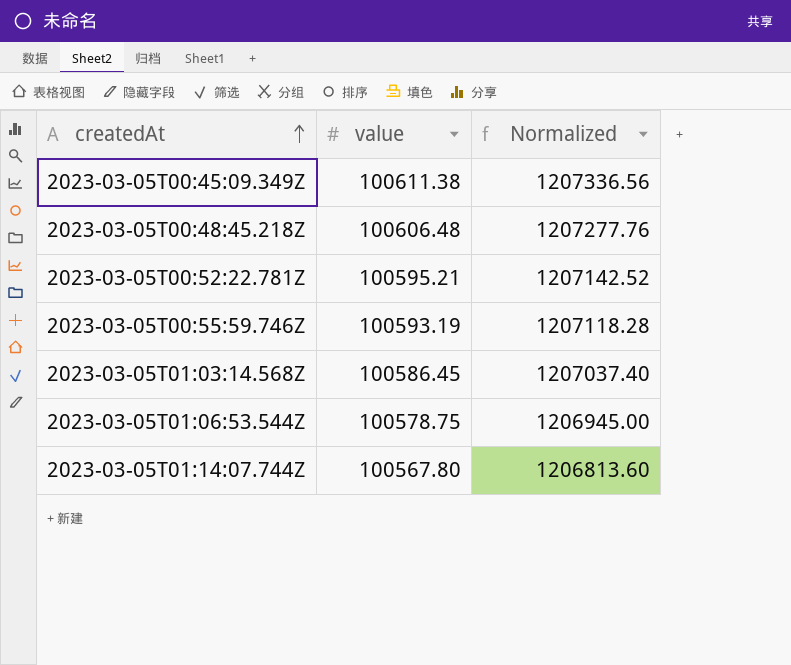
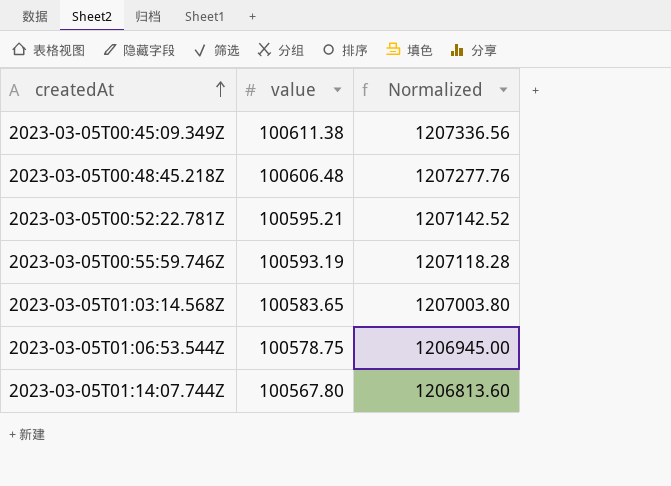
2023-03-05T01:03:14.568Z | value: 100586.45 -> 100583.65
2023-03-05T01:03:14.568Z | Normalized: 1207037.40 -> 1207003.80

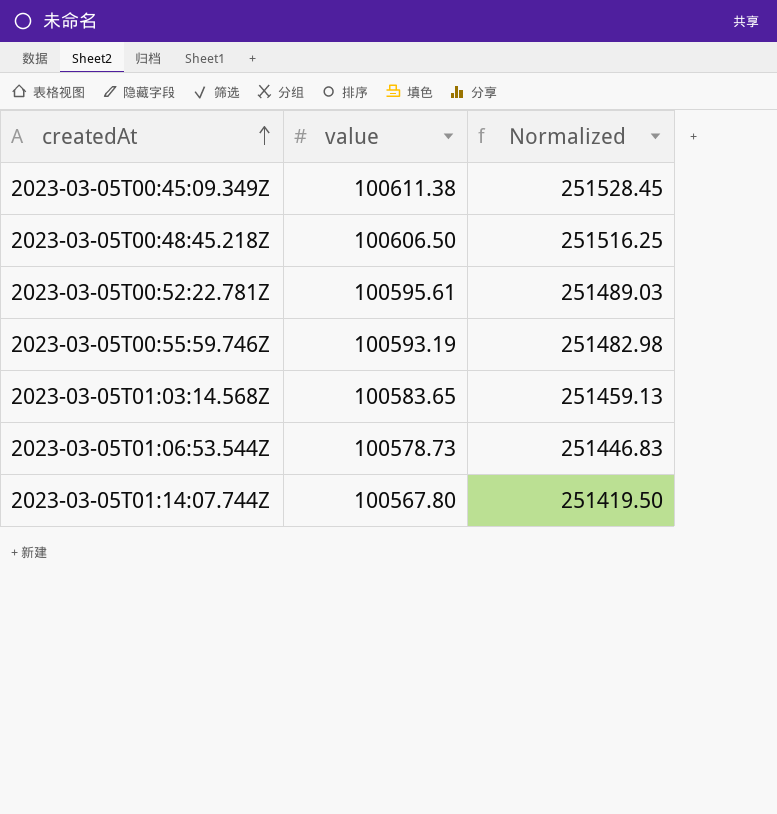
column Normalized | formula: [value] * 12 -> [value] * 2.5
2023-03-05T00:48:45.218Z | value: 100606.48 -> 100606.50
2023-03-05T00:52:22.781Z | value: 100595.21 -> 100595.61
2023-03-05T01:06:53.544Z | value: 100578.75 -> 100578.73

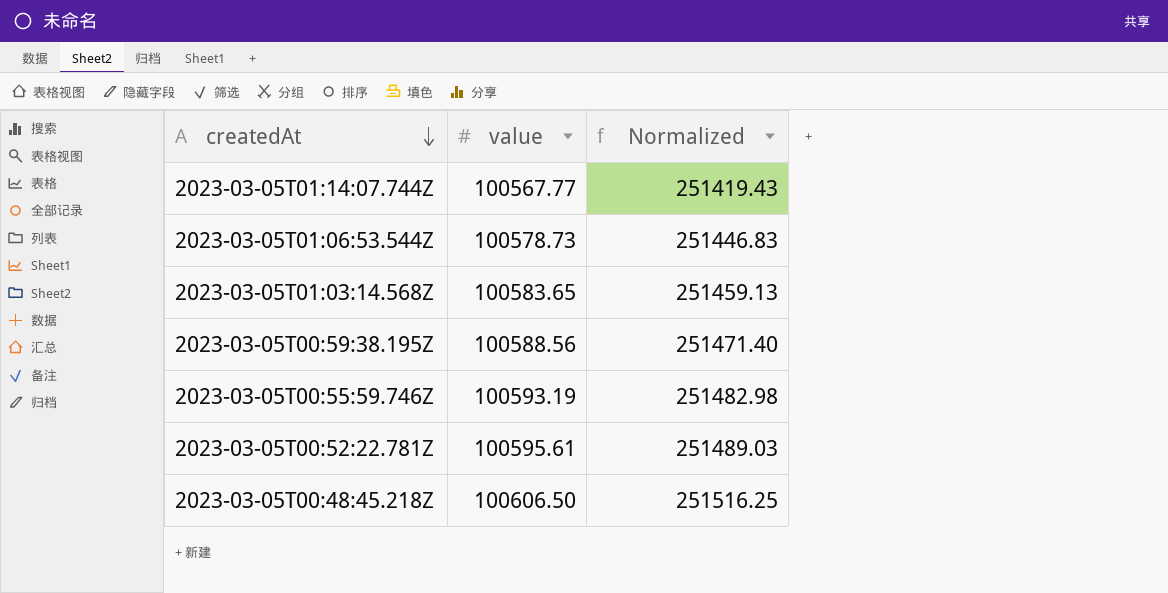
row order: createdAt ascending -> createdAt descending
row 2023-03-05T00:45:09.349Z: 100611.38 | 251528.45 -> none
2023-03-05T01:14:07.744Z | value: 100567.80 -> 100567.77
2023-03-05T01:14:07.744Z | Normalized: 251419.50 -> 251419.43
row 2023-03-05T00:59:38.195Z: none -> 100588.56 | 251471.40

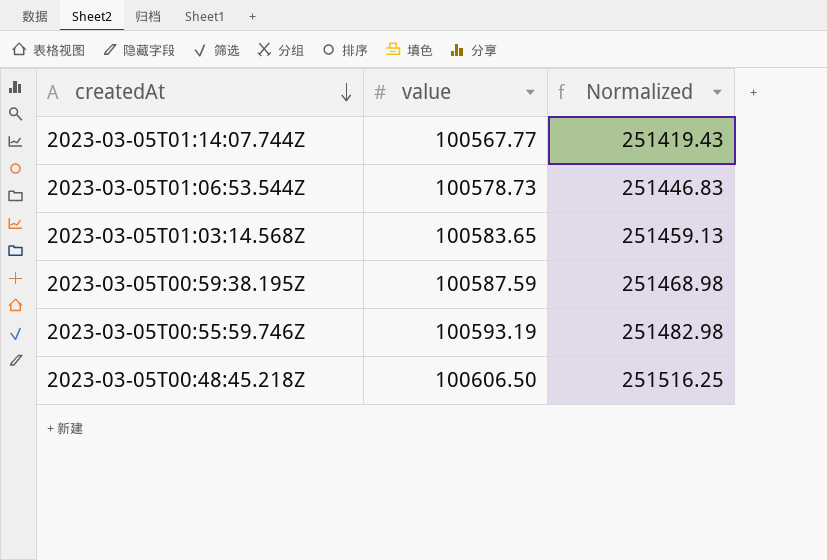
row 2023-03-05T00:52:22.781Z: 100595.61 | 251489.03 -> none
2023-03-05T00:59:38.195Z | value: 100588.56 -> 100587.59
2023-03-05T00:59:38.195Z | Normalized: 251471.40 -> 251468.98

